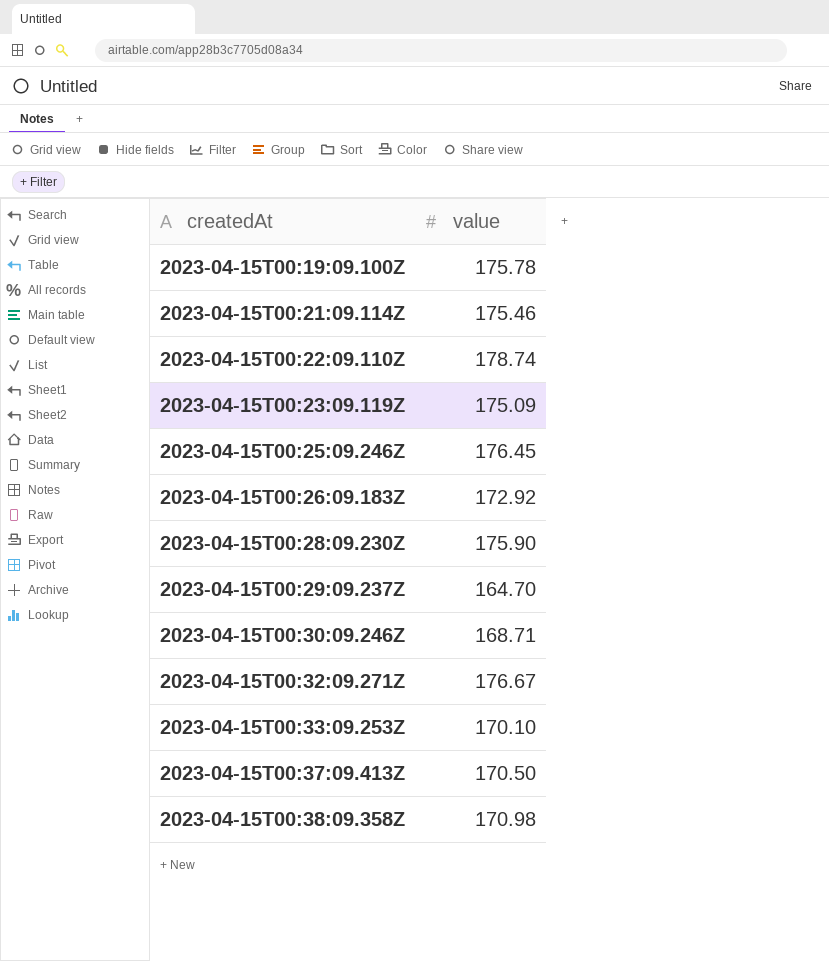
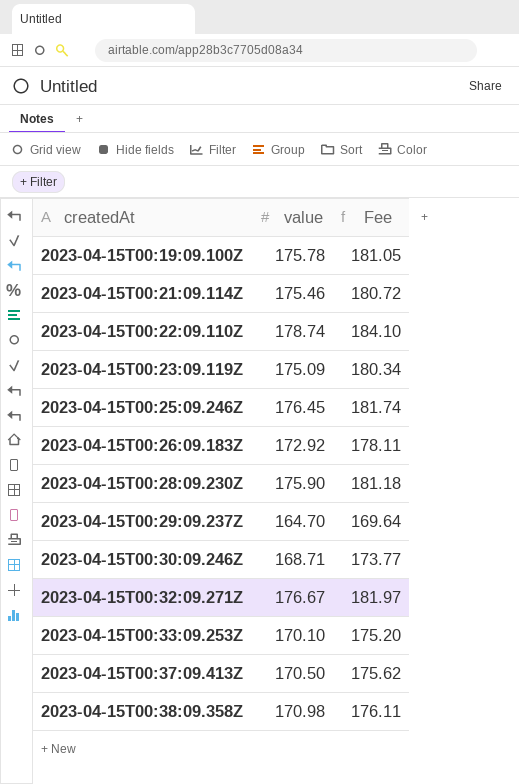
column Fee | formula: none -> [value] * 1.03

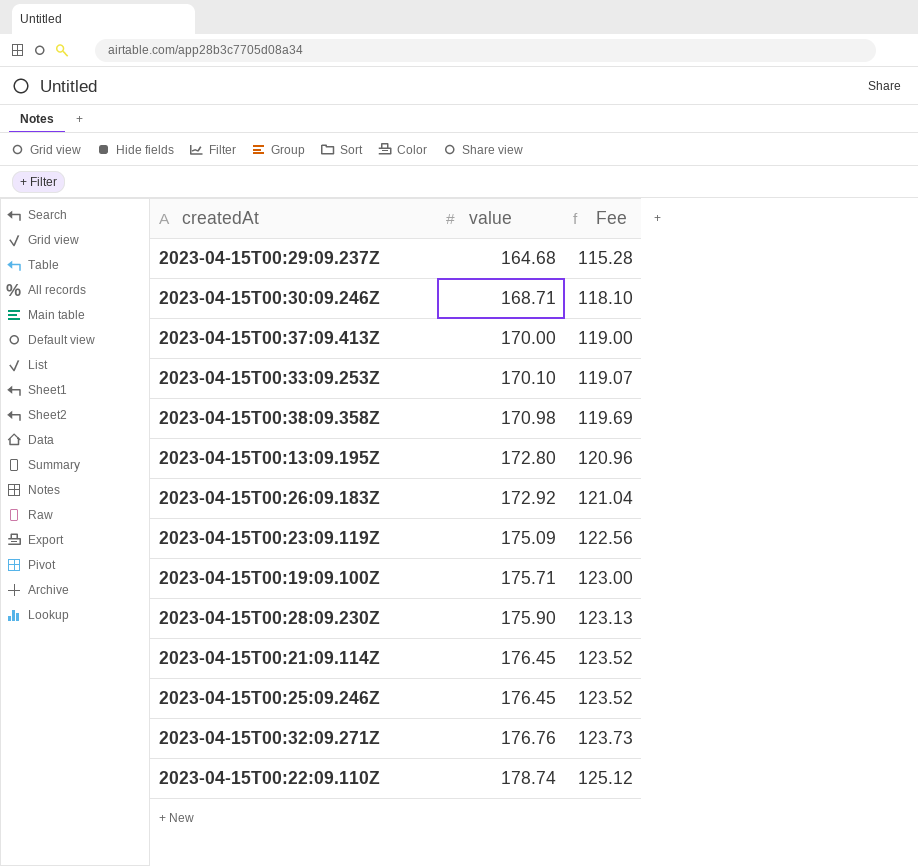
row order: createdAt ascending -> value ascending
column Fee | formula: [value] * 1.03 -> [value] * 0.7
2023-04-15T00:29:09.237Z | value: 164.70 -> 164.68
2023-04-15T00:37:09.413Z | value: 170.50 -> 170.00
row 2023-04-15T00:13:09.195Z: none -> 172.80 | 120.96
2023-04-15T00:19:09.100Z | value: 175.78 -> 175.71
2023-04-15T00:21:09.114Z | value: 175.46 -> 176.45
2023-04-15T00:32:09.271Z | value: 176.67 -> 176.76

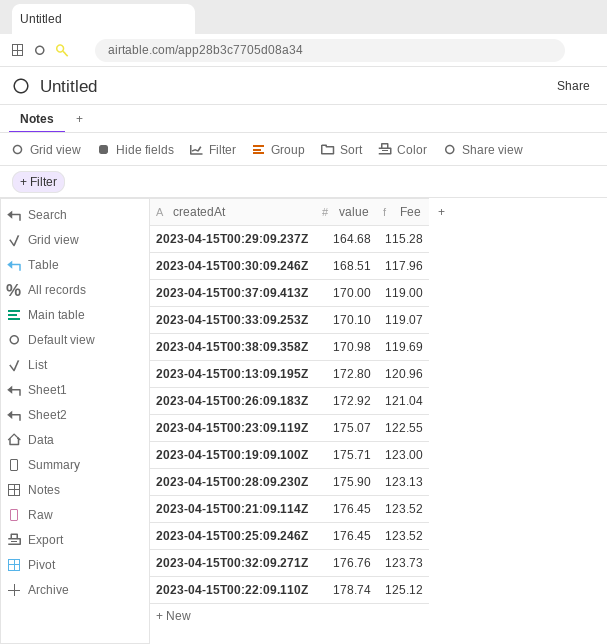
2023-04-15T00:30:09.246Z | value: 168.71 -> 168.51
2023-04-15T00:30:09.246Z | Fee: 118.10 -> 117.96
2023-04-15T00:23:09.119Z | value: 175.09 -> 175.07
2023-04-15T00:23:09.119Z | Fee: 122.56 -> 122.55

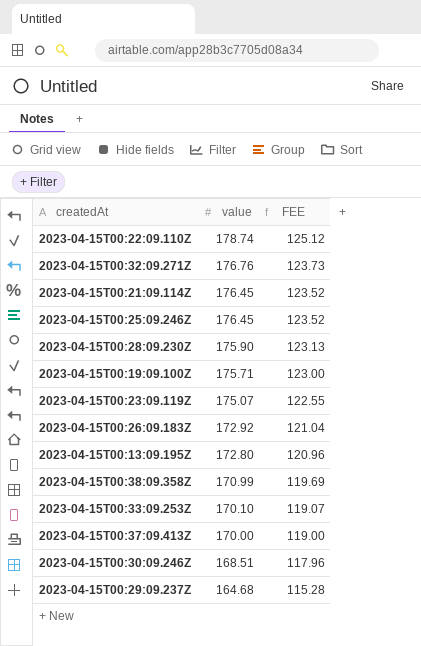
row order: value ascending -> value descending
column name: Fee -> FEE
2023-04-15T00:38:09.358Z | value: 170.98 -> 170.99

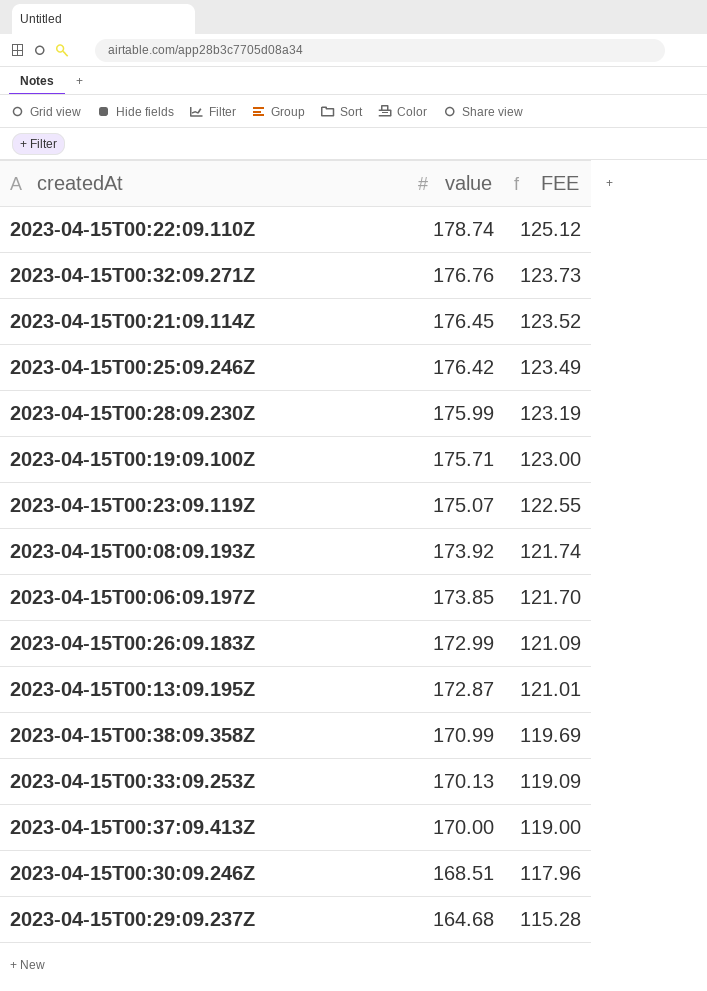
2023-04-15T00:25:09.246Z | value: 176.45 -> 176.42
2023-04-15T00:25:09.246Z | FEE: 123.52 -> 123.49
2023-04-15T00:28:09.230Z | value: 175.90 -> 175.99
2023-04-15T00:28:09.230Z | FEE: 123.13 -> 123.19
row 2023-04-15T00:08:09.193Z: none -> 173.92 | 121.74
row 2023-04-15T00:06:09.197Z: none -> 173.85 | 121.70
2023-04-15T00:26:09.183Z | value: 172.92 -> 172.99
2023-04-15T00:26:09.183Z | FEE: 121.04 -> 121.09
2023-04-15T00:13:09.195Z | value: 172.80 -> 172.87
2023-04-15T00:13:09.195Z | FEE: 120.96 -> 121.01
2023-04-15T00:33:09.253Z | value: 170.10 -> 170.13
2023-04-15T00:33:09.253Z | FEE: 119.07 -> 119.09

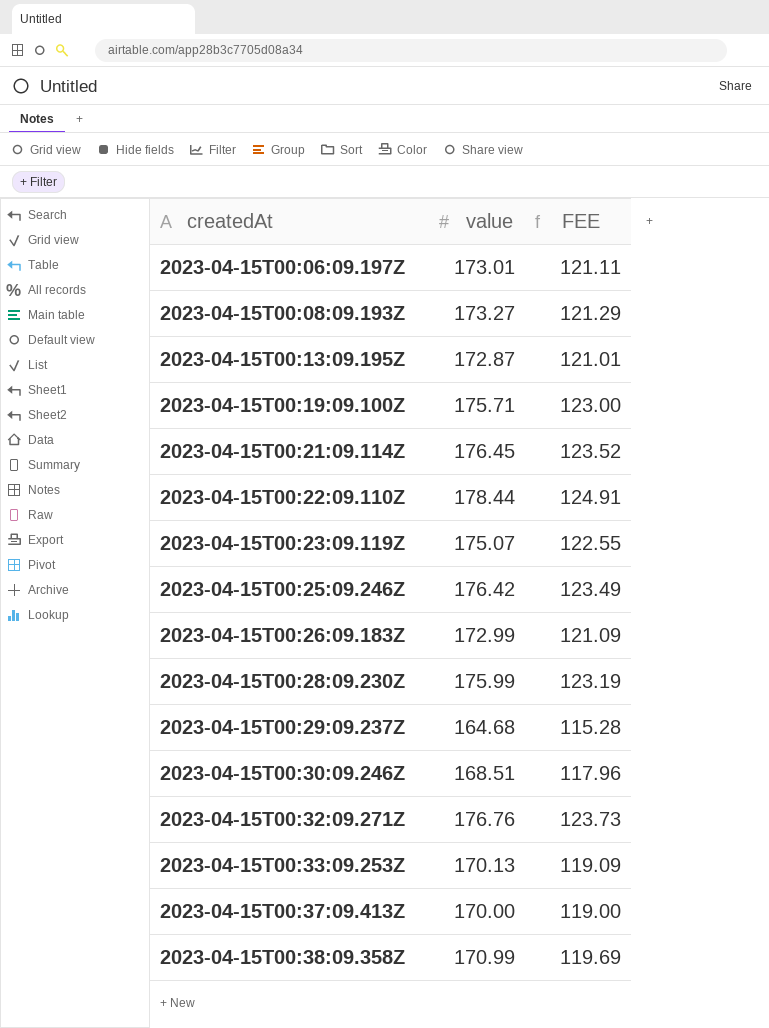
row order: value descending -> createdAt ascending
2023-04-15T00:06:09.197Z | value: 173.85 -> 173.01
2023-04-15T00:06:09.197Z | FEE: 121.70 -> 121.11
2023-04-15T00:08:09.193Z | value: 173.92 -> 173.27
2023-04-15T00:08:09.193Z | FEE: 121.74 -> 121.29
2023-04-15T00:22:09.110Z | value: 178.74 -> 178.44
2023-04-15T00:22:09.110Z | FEE: 125.12 -> 124.91

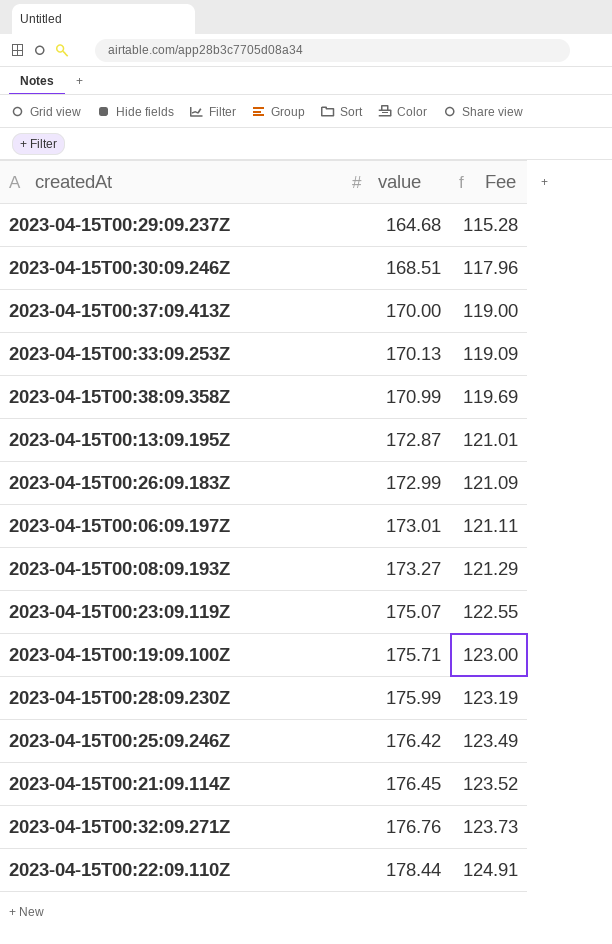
row order: createdAt ascending -> value ascending
column name: FEE -> Fee

